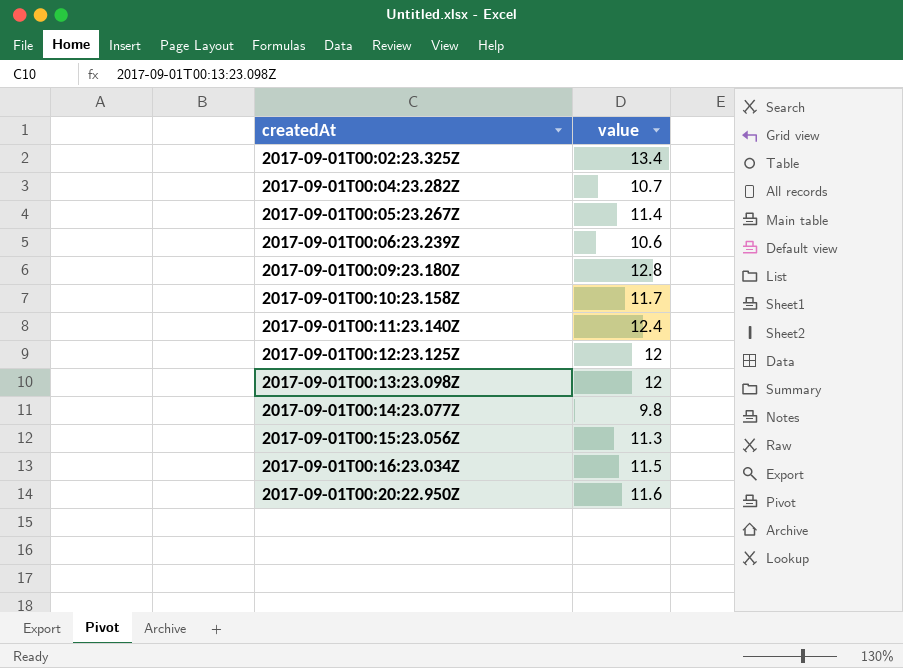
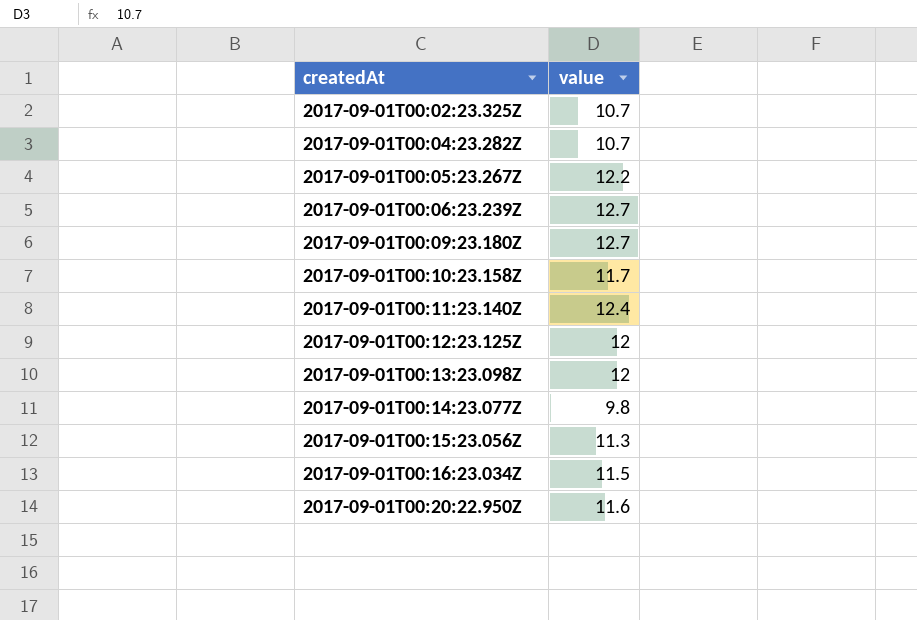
2017-09-01T00:02:23.325Z | value: 13.4 -> 10.7
2017-09-01T00:05:23.267Z | value: 11.4 -> 12.2
2017-09-01T00:06:23.239Z | value: 10.6 -> 12.7
2017-09-01T00:09:23.180Z | value: 12.8 -> 12.7

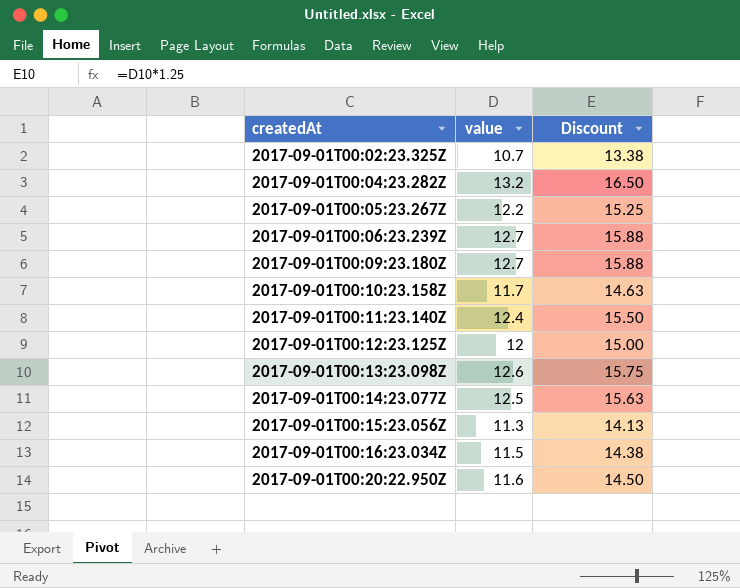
column Discount | formula: none -> [value] * 1.25
2017-09-01T00:04:23.282Z | value: 10.7 -> 13.2
2017-09-01T00:13:23.098Z | value: 12 -> 12.6
2017-09-01T00:14:23.077Z | value: 9.8 -> 12.5

